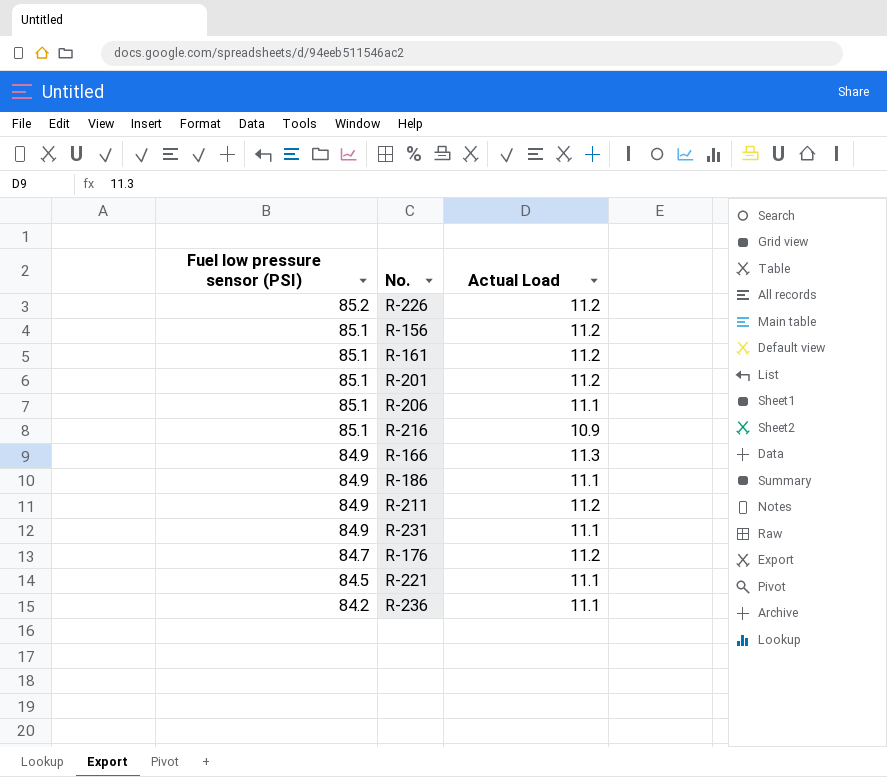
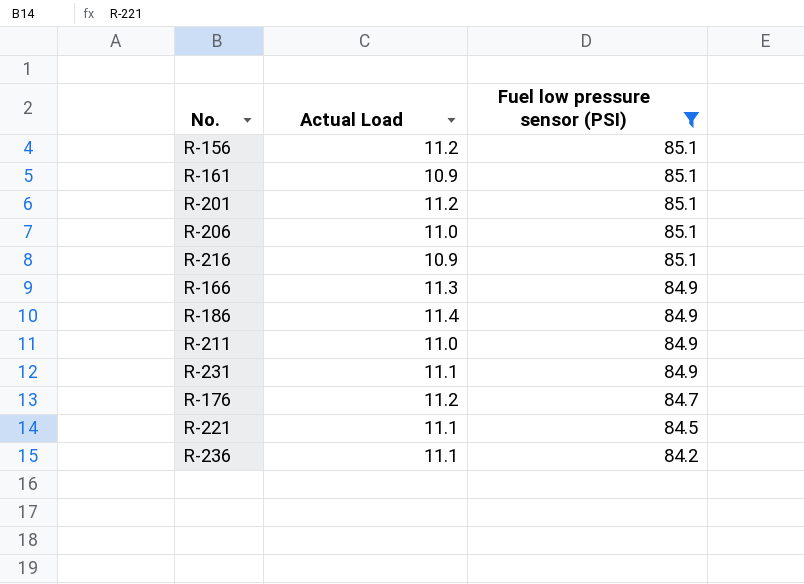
filter: none -> Fuel low pressure sensor (PSI) != 85.2
column Fuel low pressure sensor (PSI) | position: 1 -> 3
R-161 | Actual Load: 11.2 -> 10.9
R-206 | Actual Load: 11.1 -> 11.0
R-186 | Actual Load: 11.1 -> 11.4
R-211 | Actual Load: 11.2 -> 11.0

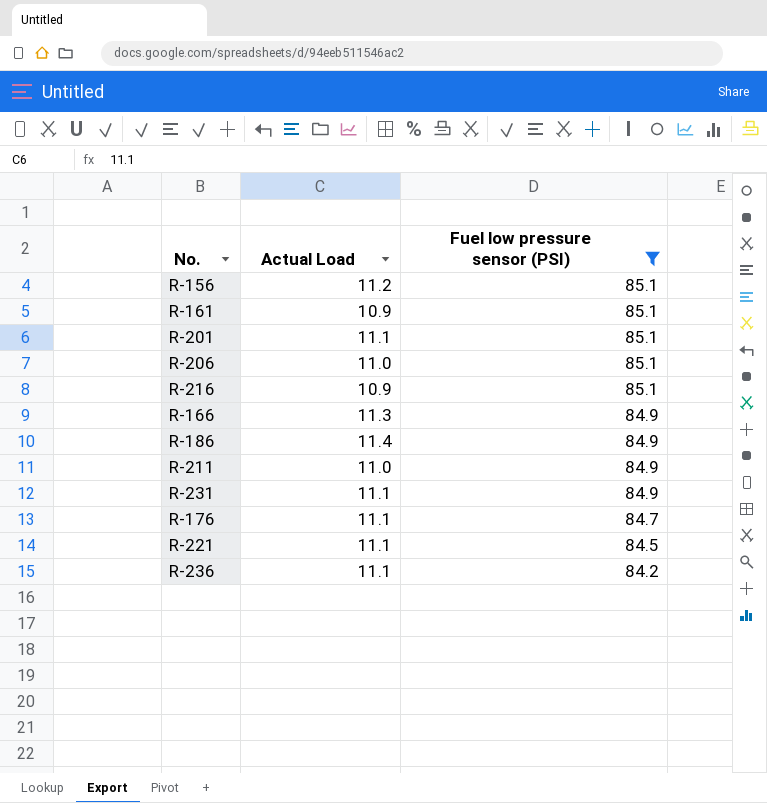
R-201 | Actual Load: 11.2 -> 11.1
R-176 | Actual Load: 11.2 -> 11.1

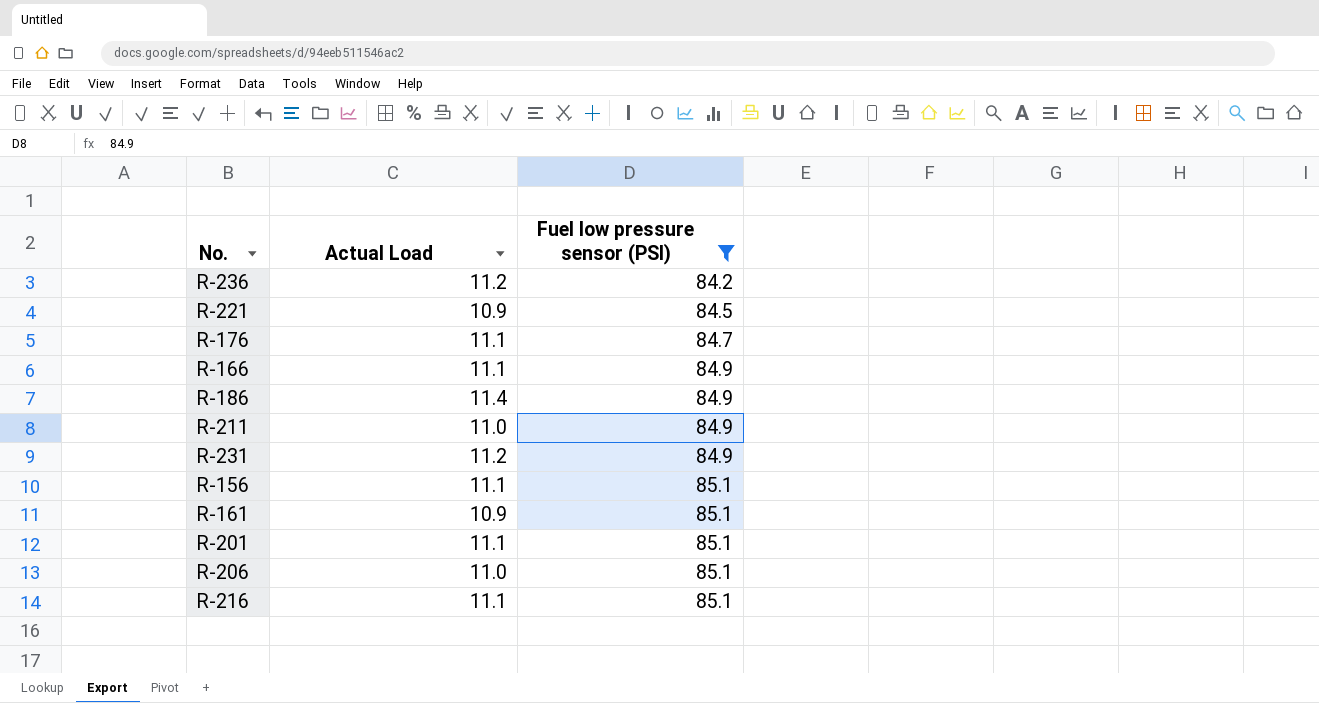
row order: Fuel low pressure sensor (PSI) descending -> Fuel low pressure sensor (PSI) ascending
R-236 | Actual Load: 11.1 -> 11.2
R-221 | Actual Load: 11.1 -> 10.9
R-166 | Actual Load: 11.3 -> 11.1
R-231 | Actual Load: 11.1 -> 11.2
R-156 | Actual Load: 11.2 -> 11.1
R-216 | Actual Load: 10.9 -> 11.1

